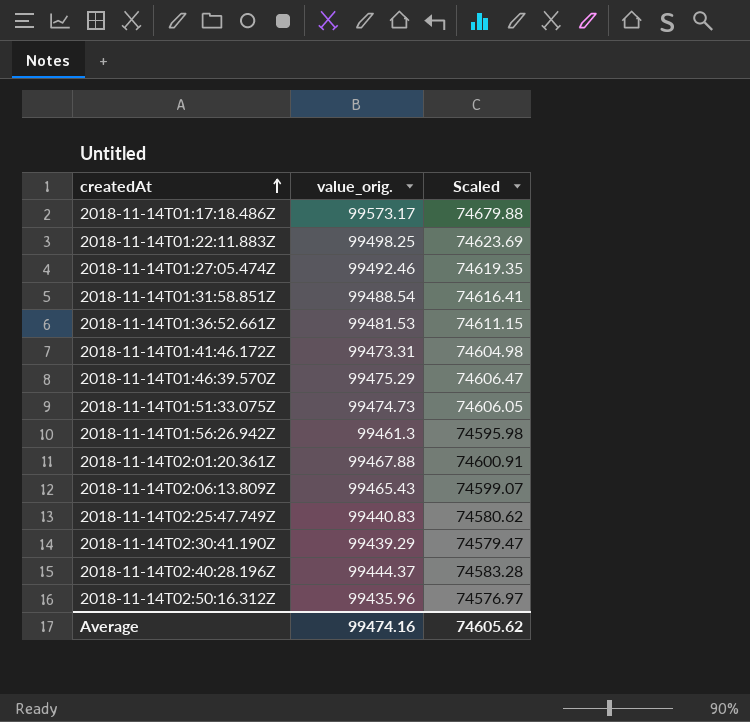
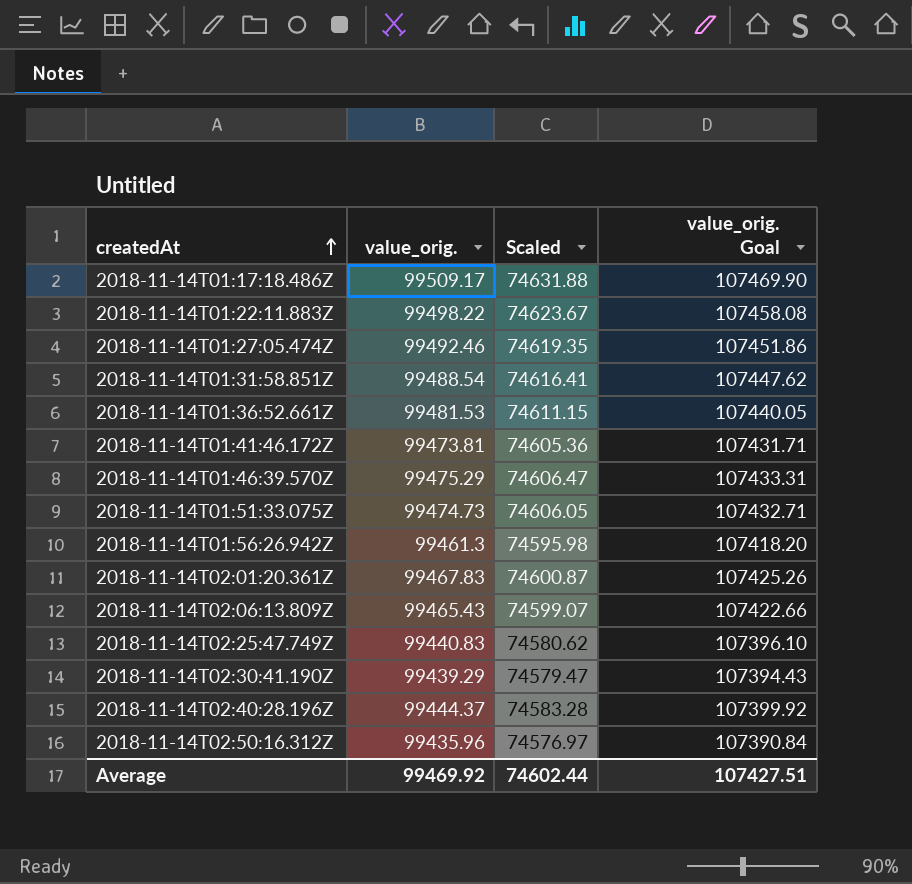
column value_orig. Goal | formula: none -> [value_orig.] * 1.08
2018-11-14T01:17:18.486Z | value_orig.: 99573.17 -> 99509.17
2018-11-14T01:17:18.486Z | Scaled: 74679.88 -> 74631.88
2018-11-14T01:22:11.883Z | value_orig.: 99498.25 -> 99498.22
2018-11-14T01:22:11.883Z | Scaled: 74623.69 -> 74623.67
2018-11-14T01:41:46.172Z | value_orig.: 99473.31 -> 99473.81
2018-11-14T01:41:46.172Z | Scaled: 74604.98 -> 74605.36
2018-11-14T02:01:20.361Z | value_orig.: 99467.88 -> 99467.83
2018-11-14T02:01:20.361Z | Scaled: 74600.91 -> 74600.87
Average | value_orig.: 99474.16 -> 99469.92
Average | Scaled: 74605.62 -> 74602.44

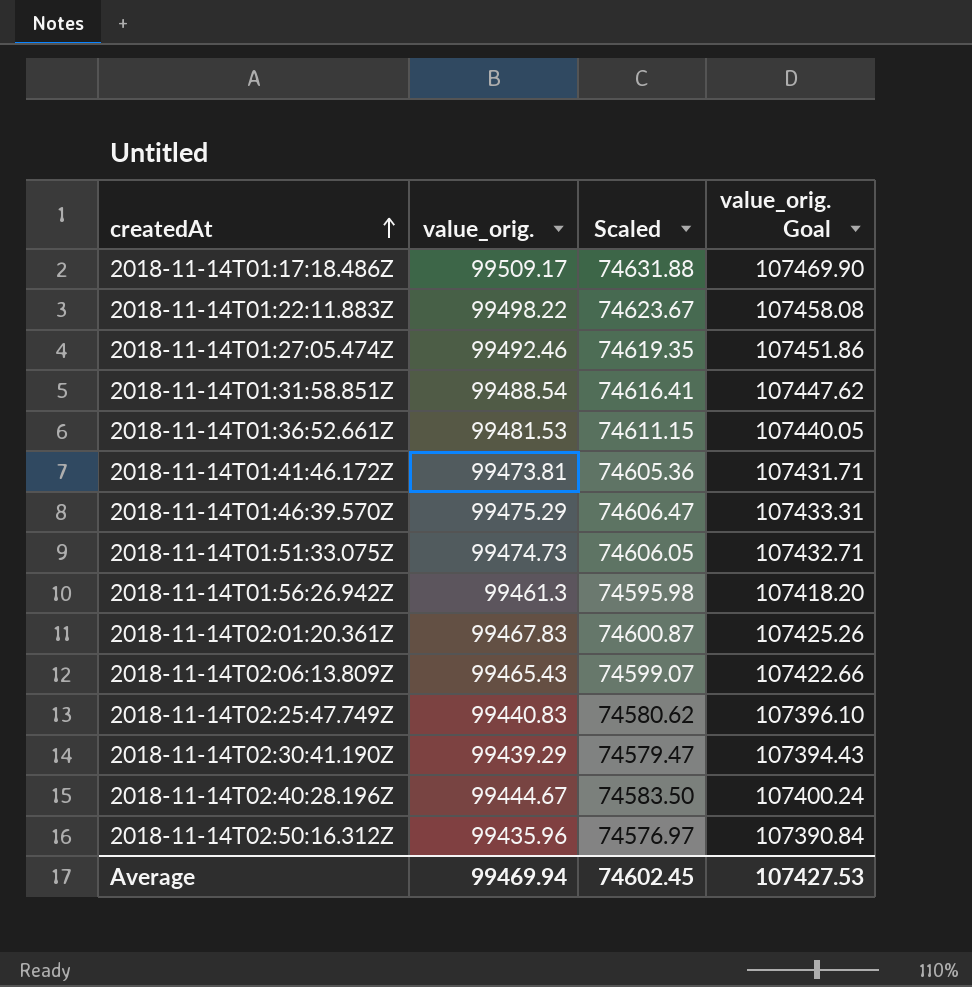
2018-11-14T02:40:28.196Z | value_orig.: 99444.37 -> 99444.67
2018-11-14T02:40:28.196Z | Scaled: 74583.28 -> 74583.50
2018-11-14T02:40:28.196Z | value_orig. Goal: 107399.92 -> 107400.24
Average | value_orig.: 99469.92 -> 99469.94
Average | Scaled: 74602.44 -> 74602.45
Average | value_orig. Goal: 107427.51 -> 107427.53

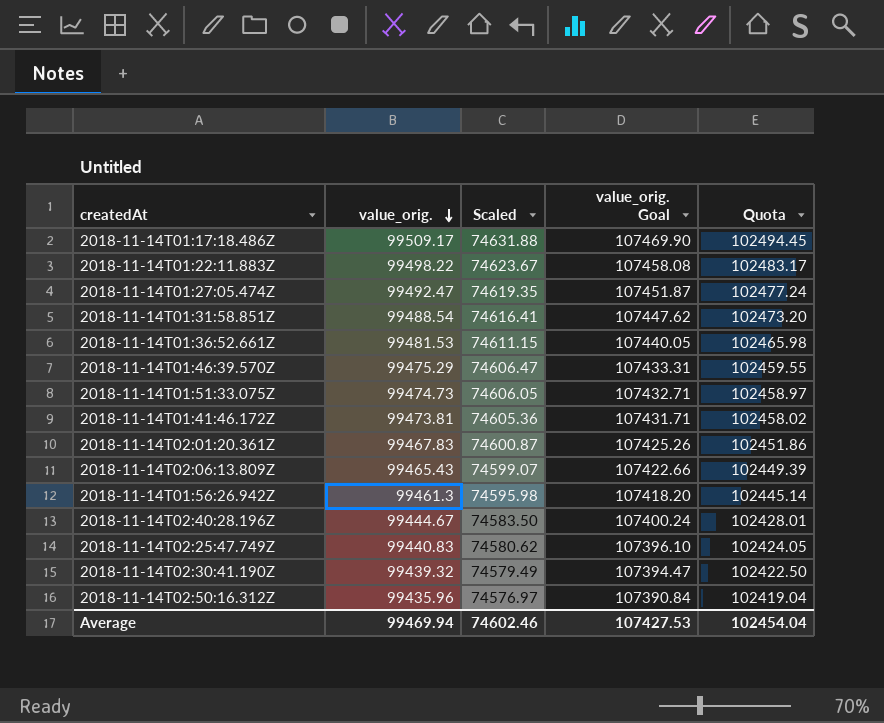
row order: createdAt ascending -> value_orig. descending
column Quota | formula: none -> [value_orig.] * 1.03
2018-11-14T01:27:05.474Z | value_orig.: 99492.46 -> 99492.47
2018-11-14T01:27:05.474Z | value_orig. Goal: 107451.86 -> 107451.87
2018-11-14T02:30:41.190Z | value_orig.: 99439.29 -> 99439.32
2018-11-14T02:30:41.190Z | Scaled: 74579.47 -> 74579.49
2018-11-14T02:30:41.190Z | value_orig. Goal: 107394.43 -> 107394.47
Average | Scaled: 74602.45 -> 74602.46

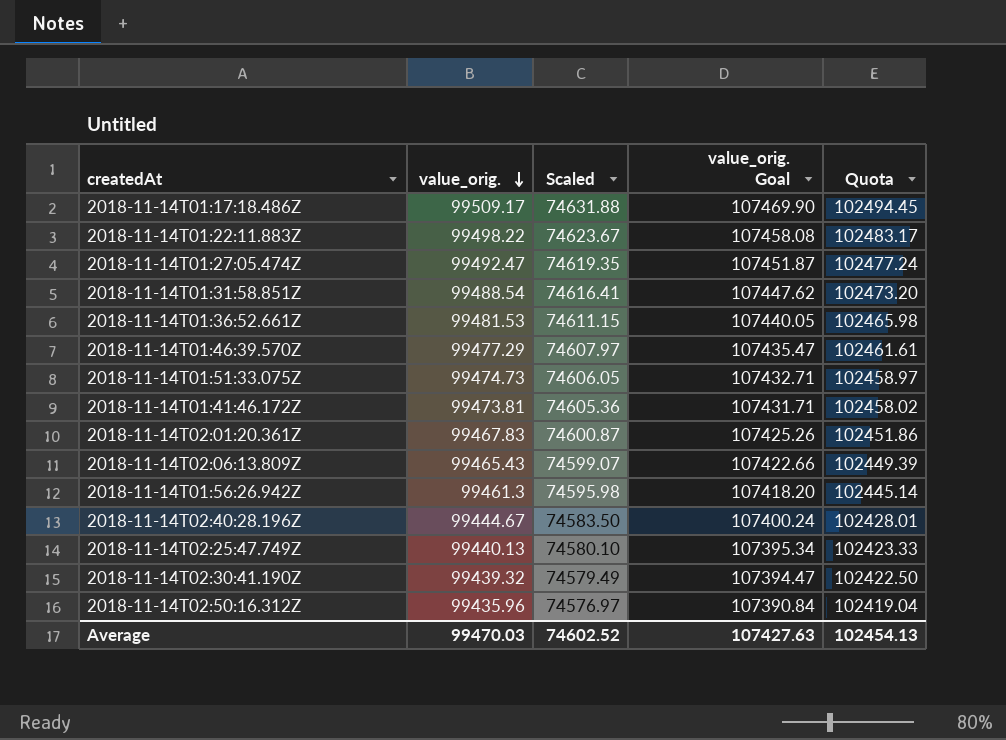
2018-11-14T01:46:39.570Z | value_orig.: 99475.29 -> 99477.29
2018-11-14T01:46:39.570Z | Scaled: 74606.47 -> 74607.97
2018-11-14T01:46:39.570Z | value_orig. Goal: 107433.31 -> 107435.47
2018-11-14T01:46:39.570Z | Quota: 102459.55 -> 102461.61
2018-11-14T02:25:47.749Z | value_orig.: 99440.83 -> 99440.13
2018-11-14T02:25:47.749Z | Scaled: 74580.62 -> 74580.10
2018-11-14T02:25:47.749Z | value_orig. Goal: 107396.10 -> 107395.34
2018-11-14T02:25:47.749Z | Quota: 102424.05 -> 102423.33
Average | value_orig.: 99469.94 -> 99470.03
Average | Scaled: 74602.46 -> 74602.52
Average | value_orig. Goal: 107427.53 -> 107427.63
Average | Quota: 102454.04 -> 102454.13

